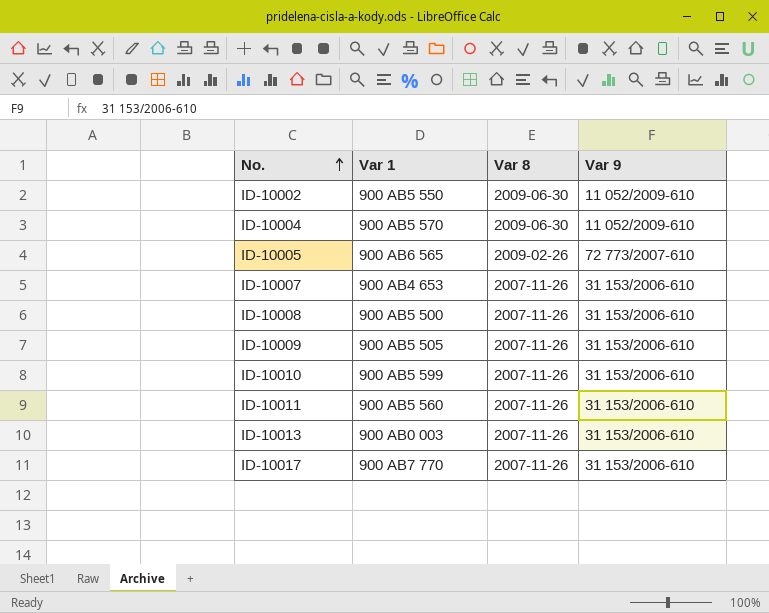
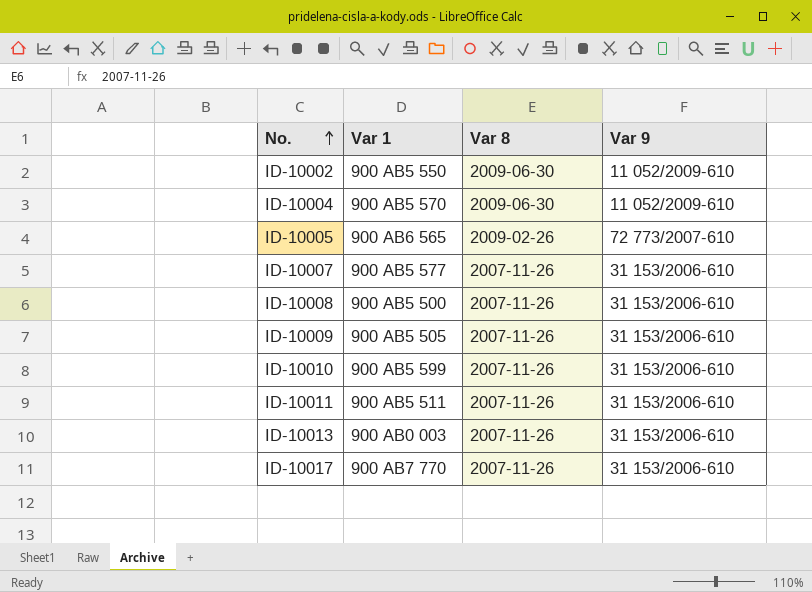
ID-10007 | Var 1: 900 AB4 653 -> 900 AB5 577
ID-10011 | Var 1: 900 AB5 560 -> 900 AB5 511

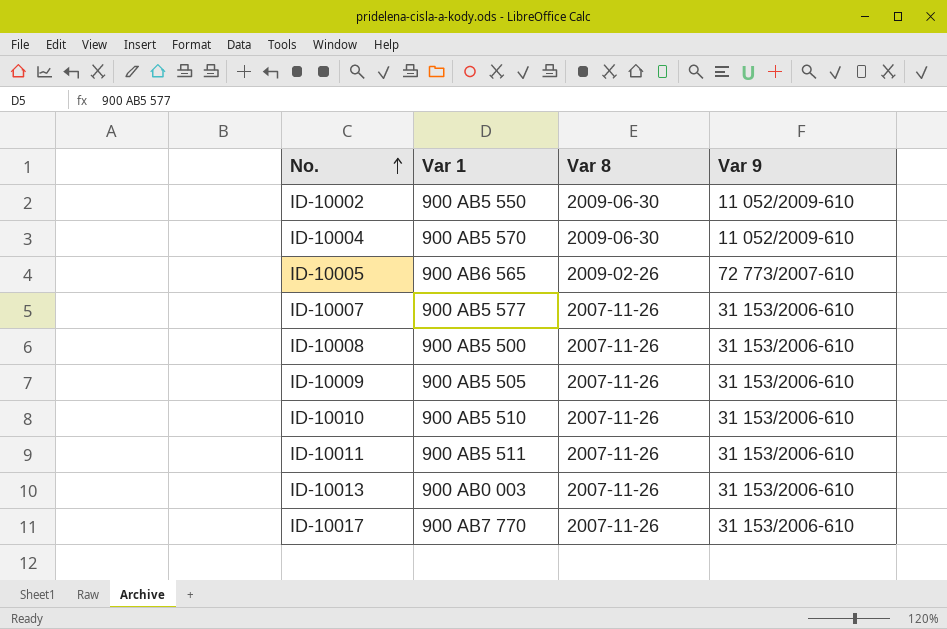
ID-10010 | Var 1: 900 AB5 599 -> 900 AB5 510

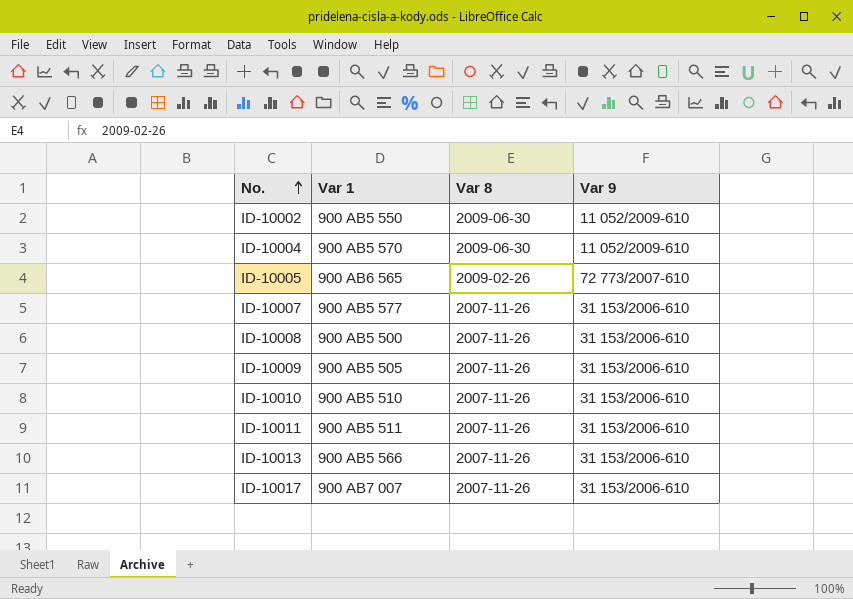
ID-10013 | Var 1: 900 AB0 003 -> 900 AB5 566
ID-10017 | Var 1: 900 AB7 770 -> 900 AB7 007

